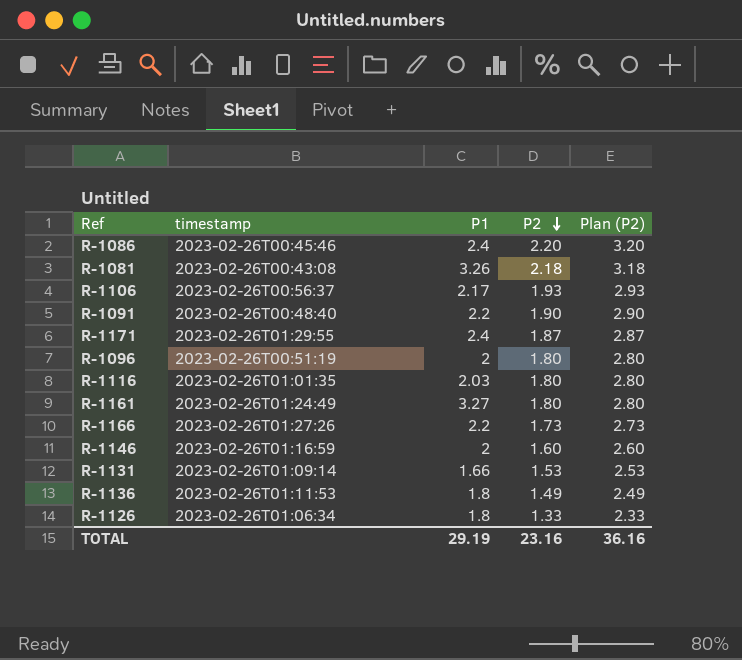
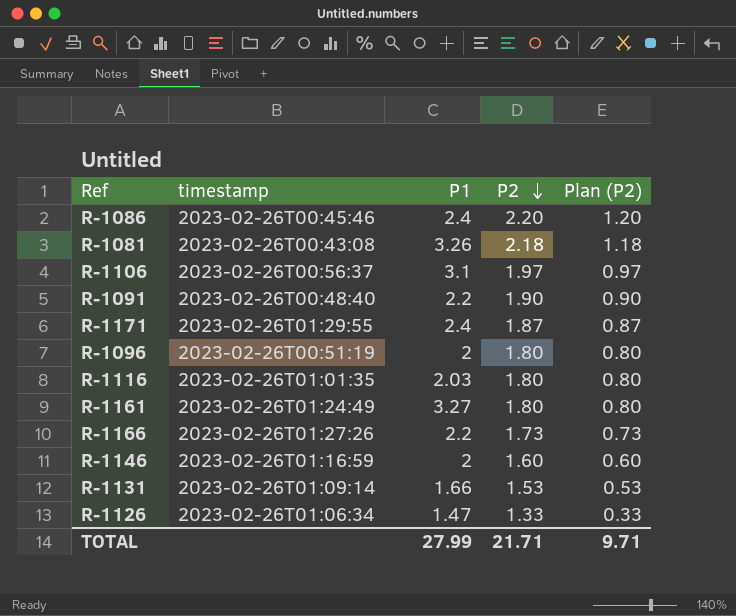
column Plan (P2) | formula: [P2] + 1 -> [P2] - 1
row R-1136: 2023-02-26T01:11:53 | 1.8 | 1.49 | 2.49 -> none
R-1106 | P1: 2.17 -> 3.1
R-1106 | P2: 1.93 -> 1.97
R-1126 | P1: 1.8 -> 1.47
TOTAL | P1: 29.19 -> 27.99
TOTAL | P2: 23.16 -> 21.71
TOTAL | Plan (P2): 36.16 -> 9.71

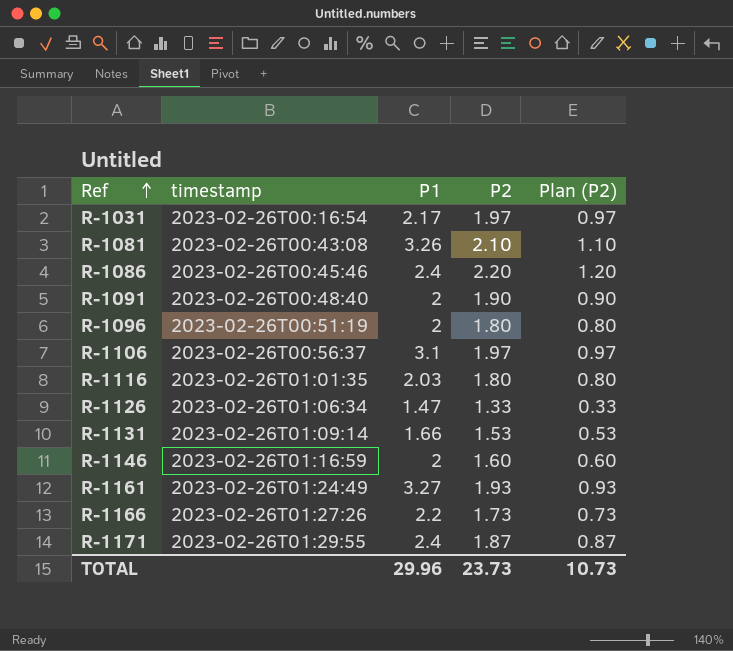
row order: P2 descending -> Ref ascending
row R-1031: none -> 2023-02-26T00:16:54 | 2.17 | 1.97 | 0.97
R-1081 | P2: 2.18 -> 2.10
R-1081 | Plan (P2): 1.18 -> 1.10
R-1091 | P1: 2.2 -> 2
R-1161 | P2: 1.80 -> 1.93
R-1161 | Plan (P2): 0.80 -> 0.93
TOTAL | P1: 27.99 -> 29.96
TOTAL | P2: 21.71 -> 23.73
TOTAL | Plan (P2): 9.71 -> 10.73

